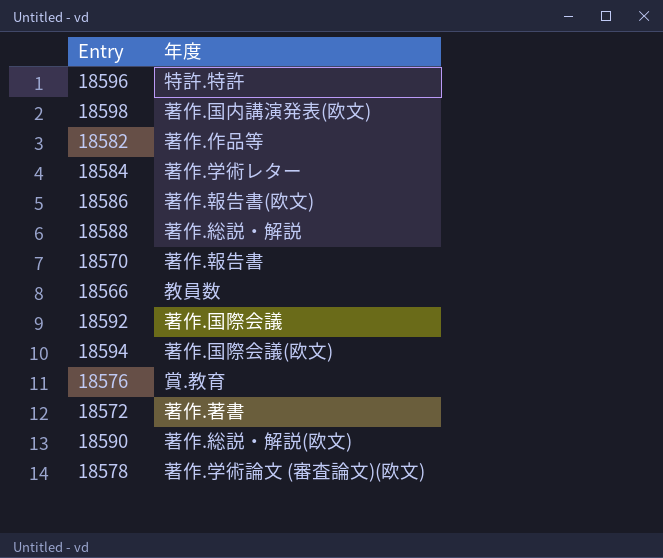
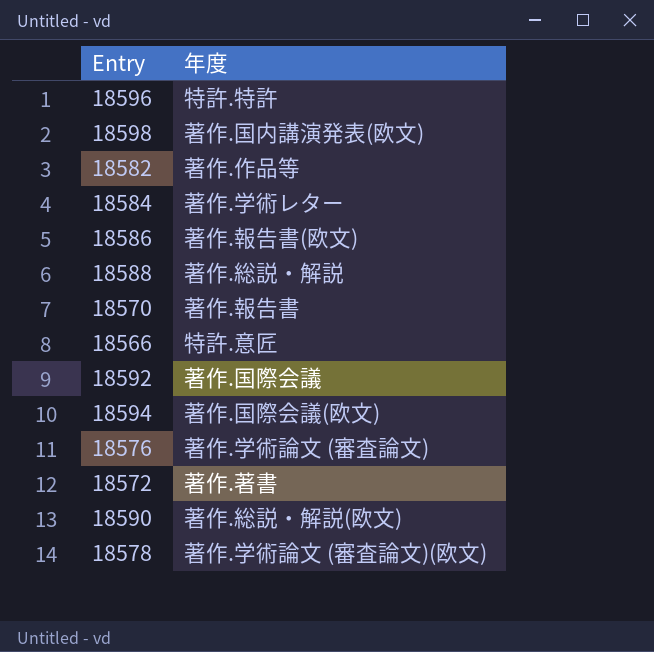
18566 | 年度: 教員数 -> 特許.意匠
18576 | 年度: 賞.教育 -> 著作.学術論文 (審査論文)

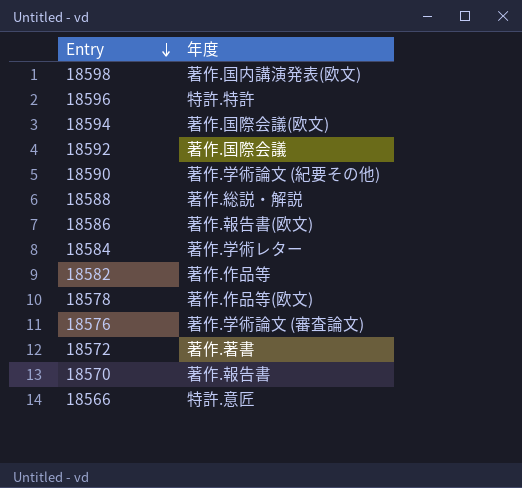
row order: none -> Entry descending
18590 | 年度: 著作.総説・解説(欧文) -> 著作.学術論文 (紀要その他)
18578 | 年度: 著作.学術論文 (審査論文)(欧文) -> 著作.作品等(欧文)

